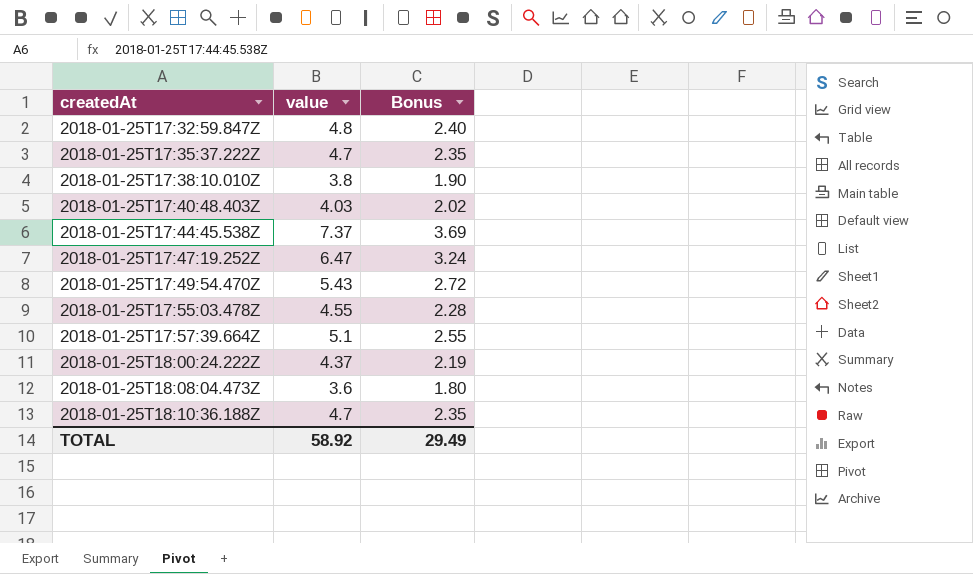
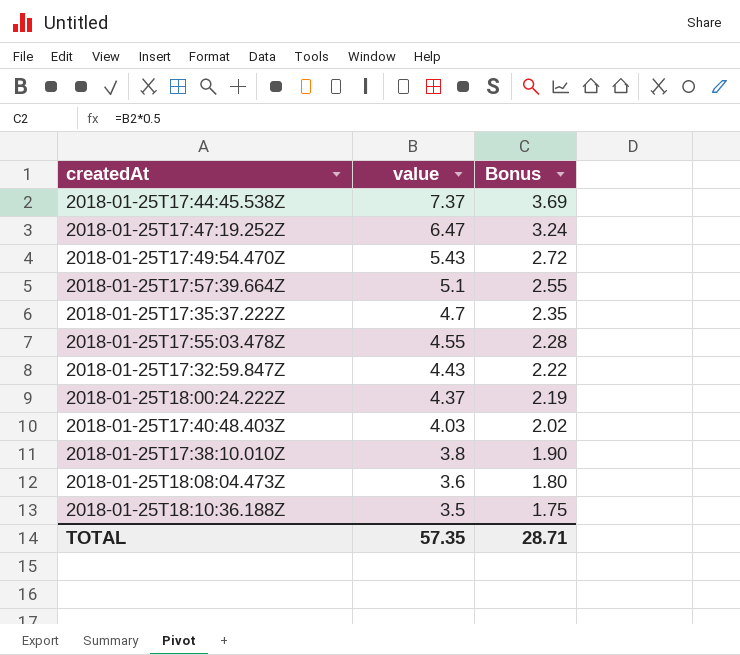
row order: createdAt ascending -> value descending
2018-01-25T17:32:59.847Z | value: 4.8 -> 4.43
2018-01-25T17:32:59.847Z | Bonus: 2.40 -> 2.22
2018-01-25T18:10:36.188Z | value: 4.7 -> 3.5
2018-01-25T18:10:36.188Z | Bonus: 2.35 -> 1.75
TOTAL | value: 58.92 -> 57.35
TOTAL | Bonus: 29.49 -> 28.71

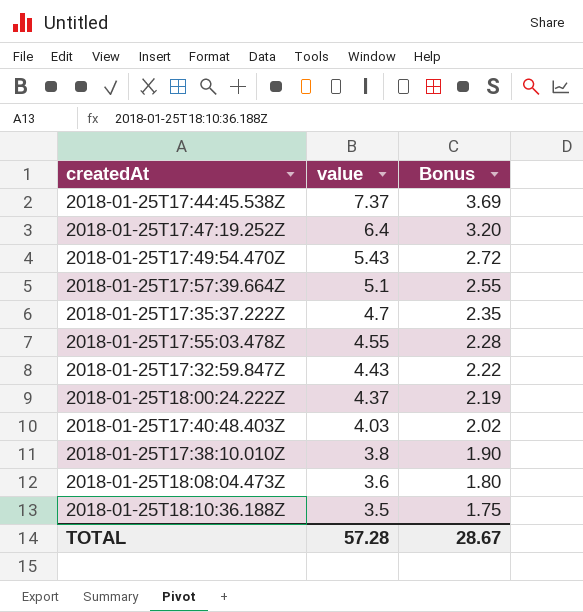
2018-01-25T17:47:19.252Z | value: 6.47 -> 6.4
2018-01-25T17:47:19.252Z | Bonus: 3.24 -> 3.20
TOTAL | value: 57.35 -> 57.28
TOTAL | Bonus: 28.71 -> 28.67

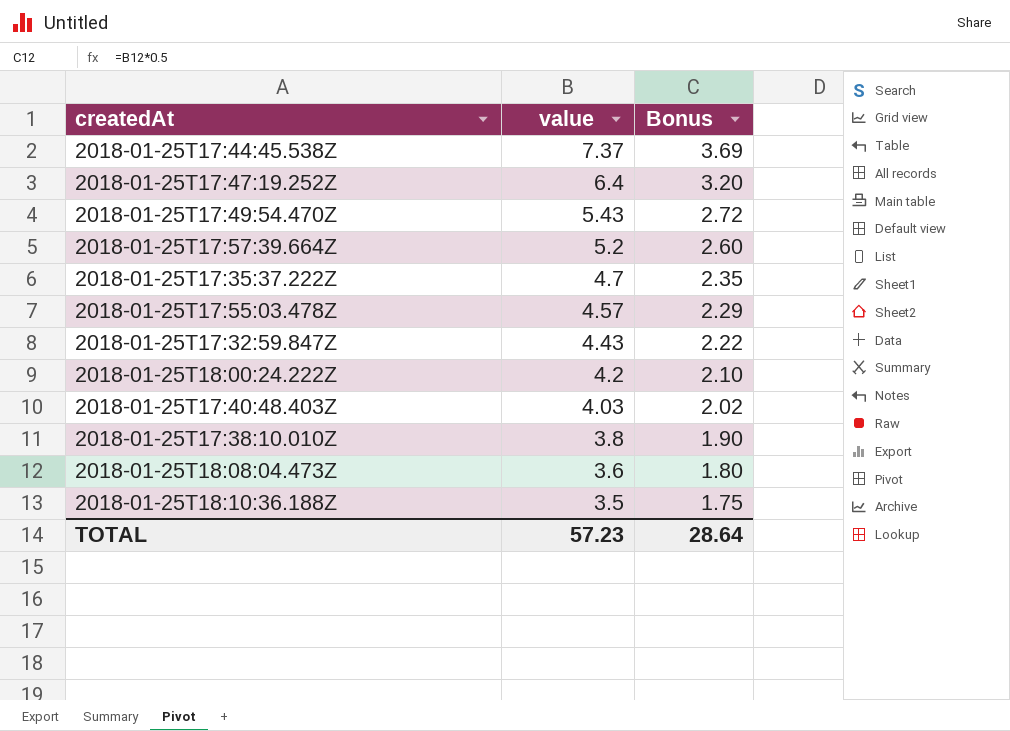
2018-01-25T17:57:39.664Z | value: 5.1 -> 5.2
2018-01-25T17:57:39.664Z | Bonus: 2.55 -> 2.60
2018-01-25T17:55:03.478Z | value: 4.55 -> 4.57
2018-01-25T17:55:03.478Z | Bonus: 2.28 -> 2.29
2018-01-25T18:00:24.222Z | value: 4.37 -> 4.2
2018-01-25T18:00:24.222Z | Bonus: 2.19 -> 2.10
TOTAL | value: 57.28 -> 57.23
TOTAL | Bonus: 28.67 -> 28.64

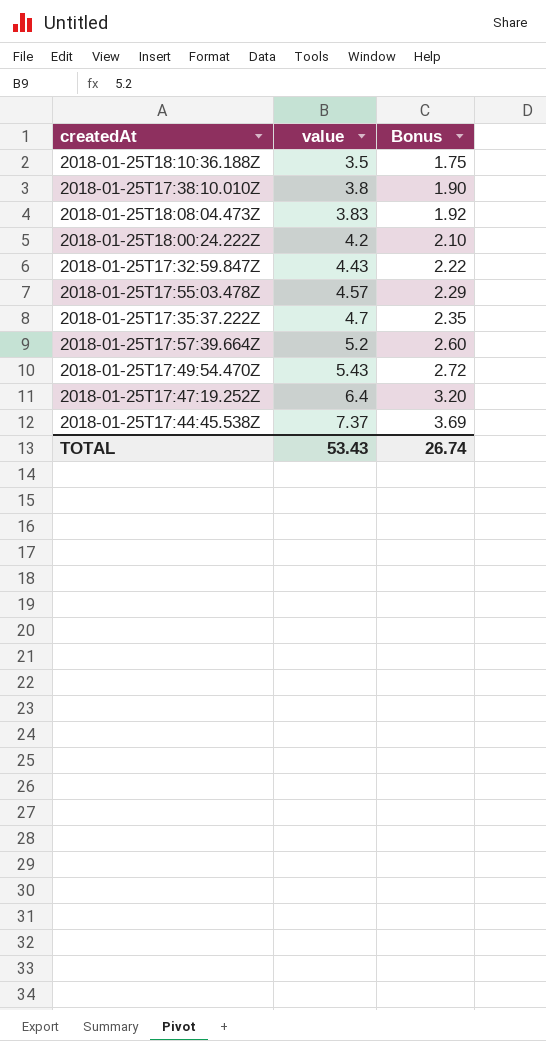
row order: value descending -> value ascending
row 2018-01-25T17:40:48.403Z: 4.03 | 2.02 -> none
2018-01-25T18:08:04.473Z | value: 3.6 -> 3.83
2018-01-25T18:08:04.473Z | Bonus: 1.80 -> 1.92
TOTAL | value: 57.23 -> 53.43
TOTAL | Bonus: 28.64 -> 26.74

